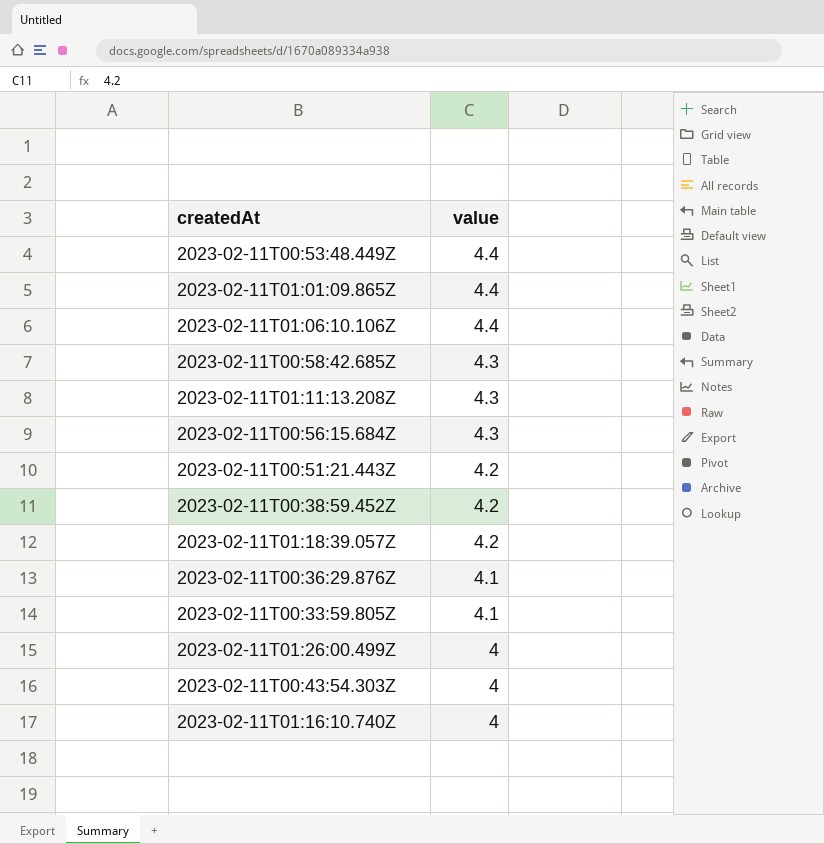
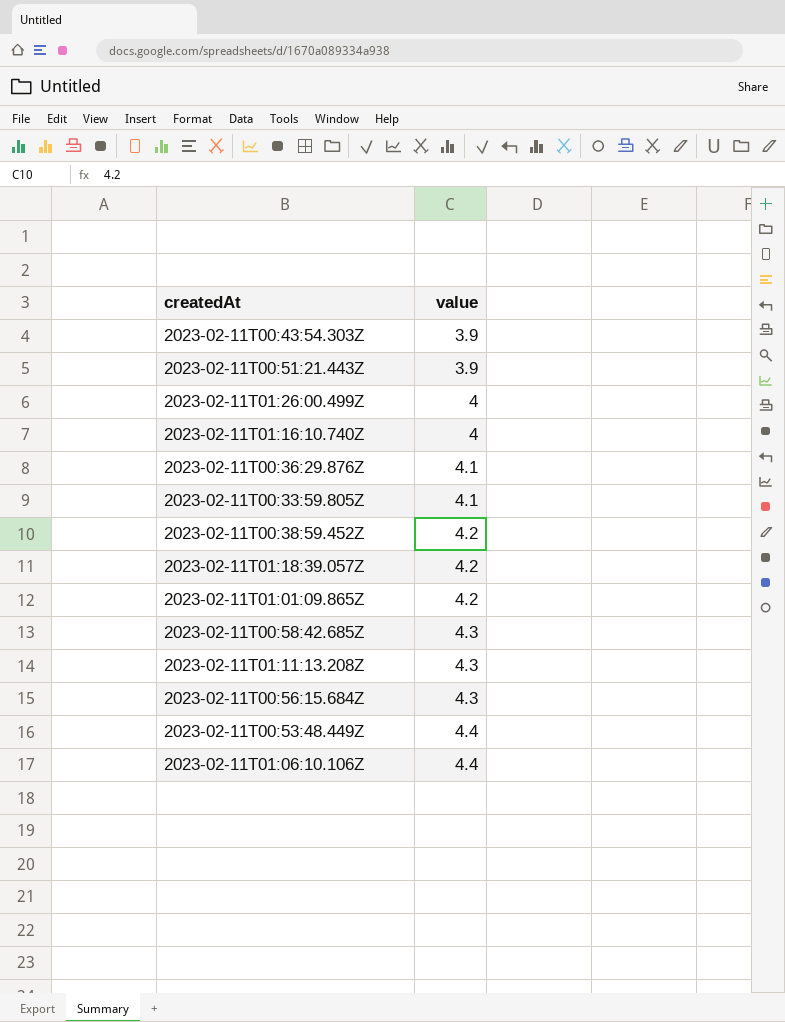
row order: value descending -> value ascending
2023-02-11T00:43:54.303Z | value: 4 -> 3.9
2023-02-11T00:51:21.443Z | value: 4.2 -> 3.9
2023-02-11T01:01:09.865Z | value: 4.4 -> 4.2

